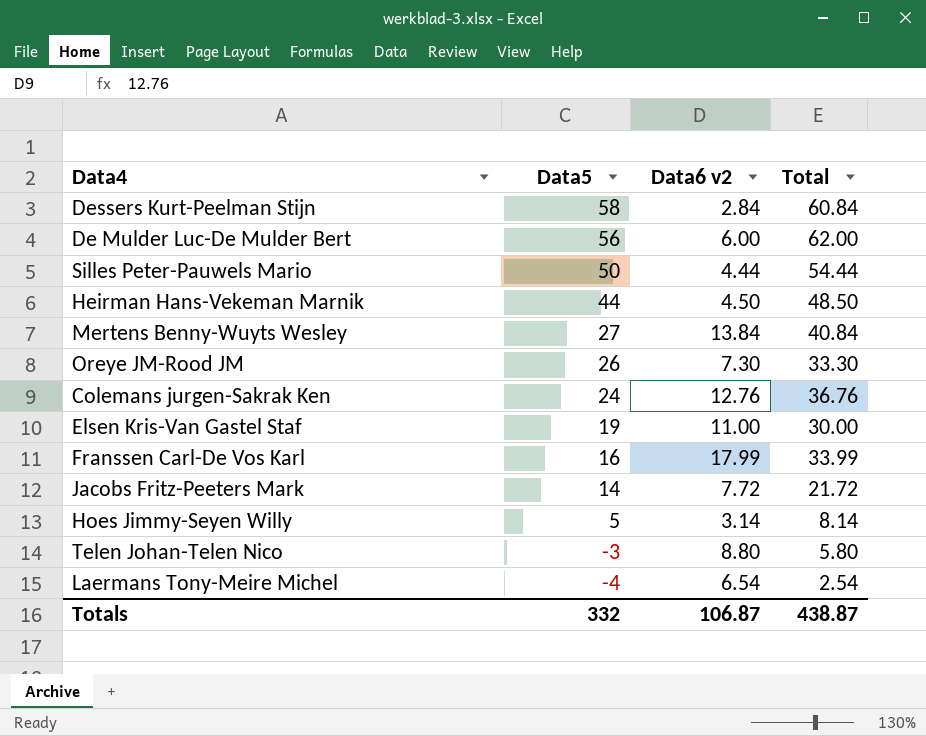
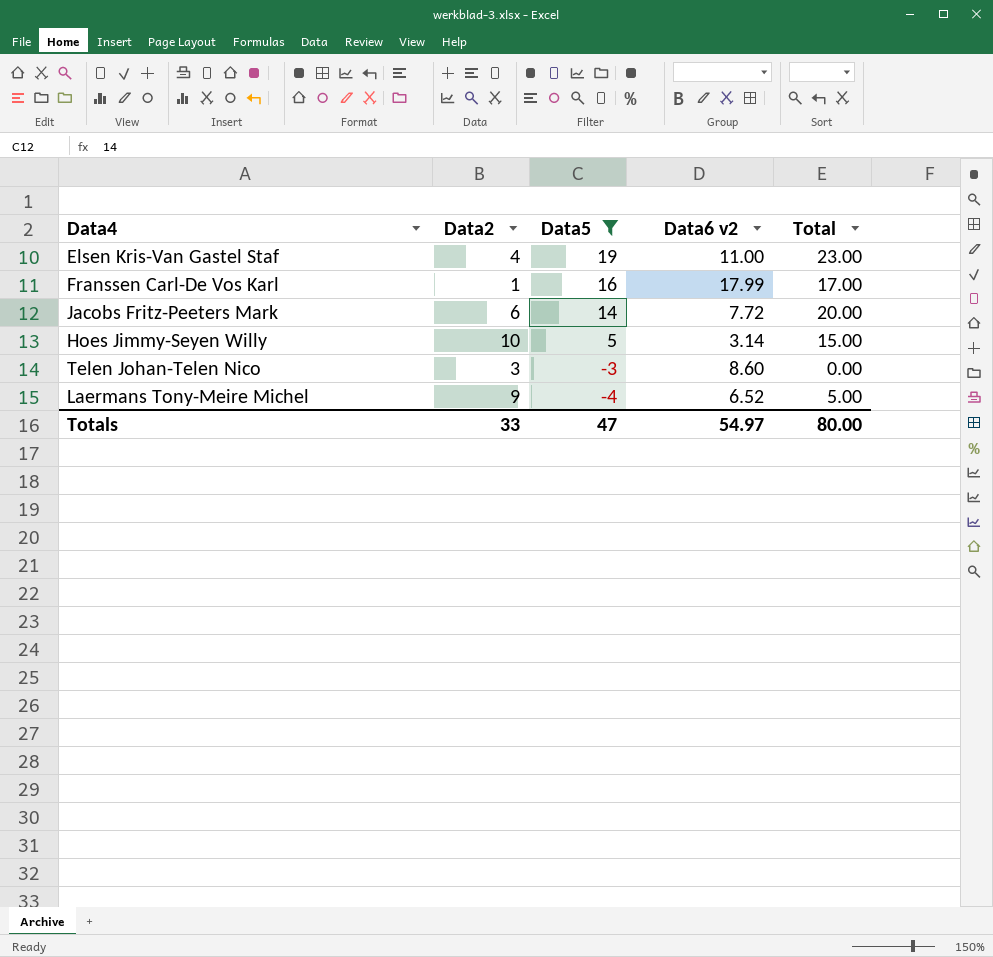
filter: none -> Data5 <= 19
column Data2 | position: none -> 2
column Total | formula: [Data5] + [Data6 v2] -> [Data2] + [Data5]
Telen Johan-Telen Nico | Data6 v2: 8.80 -> 8.60
Laermans Tony-Meire Michel | Data6 v2: 6.54 -> 6.52
Totals | Data5: 332 -> 47
Totals | Data6 v2: 106.87 -> 54.97
Totals | Total: 438.87 -> 80.00

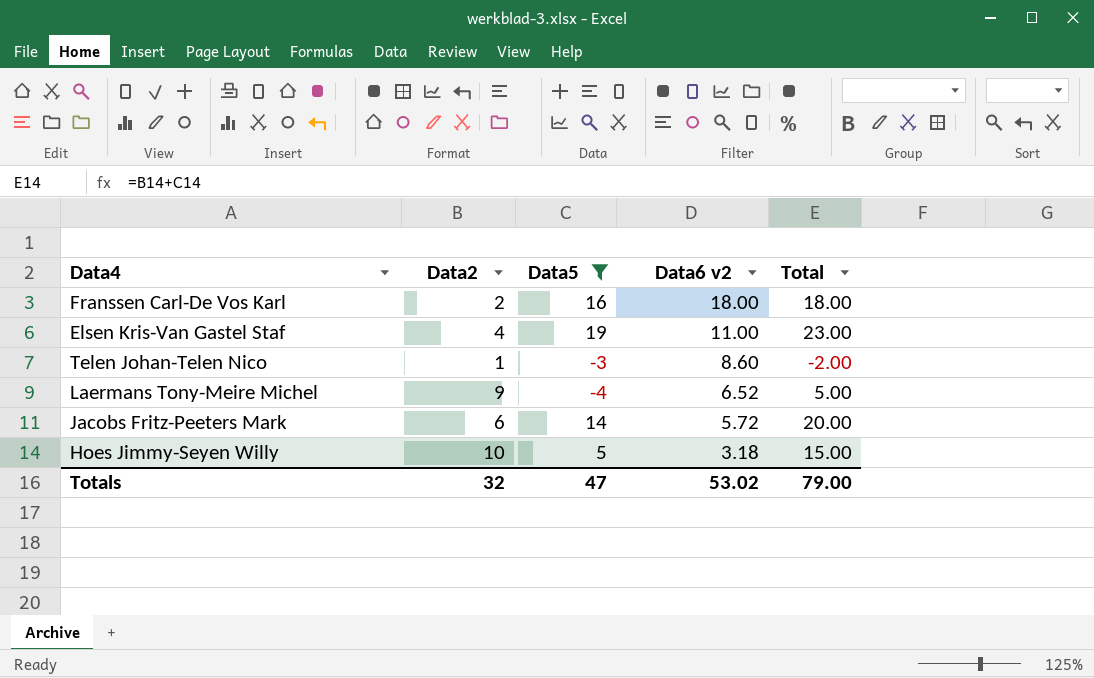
row order: Data5 descending -> Data6 v2 descending
Franssen Carl-De Vos Karl | Data2: 1 -> 2
Franssen Carl-De Vos Karl | Data6 v2: 17.99 -> 18.00
Franssen Carl-De Vos Karl | Total: 17.00 -> 18.00
Telen Johan-Telen Nico | Data2: 3 -> 1
Telen Johan-Telen Nico | Total: 0.00 -> -2.00
Jacobs Fritz-Peeters Mark | Data6 v2: 7.72 -> 5.72
Hoes Jimmy-Seyen Willy | Data6 v2: 3.14 -> 3.18
Totals | Data2: 33 -> 32
Totals | Data6 v2: 54.97 -> 53.02
Totals | Total: 80.00 -> 79.00

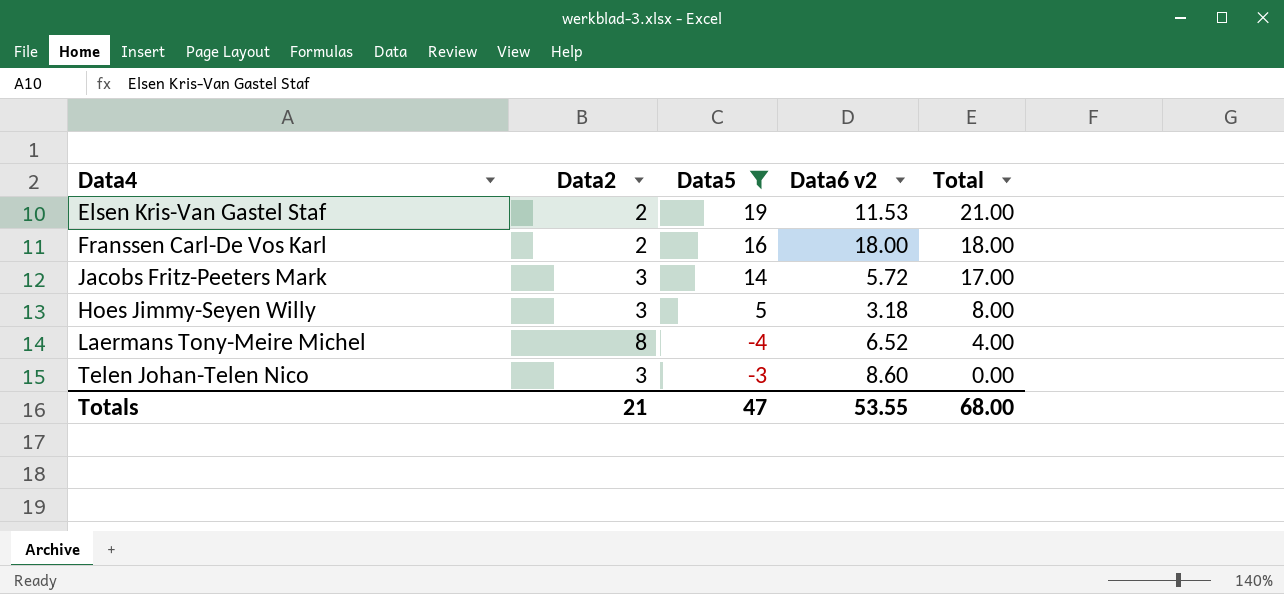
row order: Data6 v2 descending -> Total descending
Elsen Kris-Van Gastel Staf | Data2: 4 -> 2
Elsen Kris-Van Gastel Staf | Data6 v2: 11.00 -> 11.53
Elsen Kris-Van Gastel Staf | Total: 23.00 -> 21.00
Jacobs Fritz-Peeters Mark | Data2: 6 -> 3
Jacobs Fritz-Peeters Mark | Total: 20.00 -> 17.00
Hoes Jimmy-Seyen Willy | Data2: 10 -> 3
Hoes Jimmy-Seyen Willy | Total: 15.00 -> 8.00
Laermans Tony-Meire Michel | Data2: 9 -> 8
Laermans Tony-Meire Michel | Total: 5.00 -> 4.00
Telen Johan-Telen Nico | Data2: 1 -> 3
Telen Johan-Telen Nico | Total: -2.00 -> 0.00
Totals | Data2: 32 -> 21
Totals | Data6 v2: 53.02 -> 53.55
Totals | Total: 79.00 -> 68.00

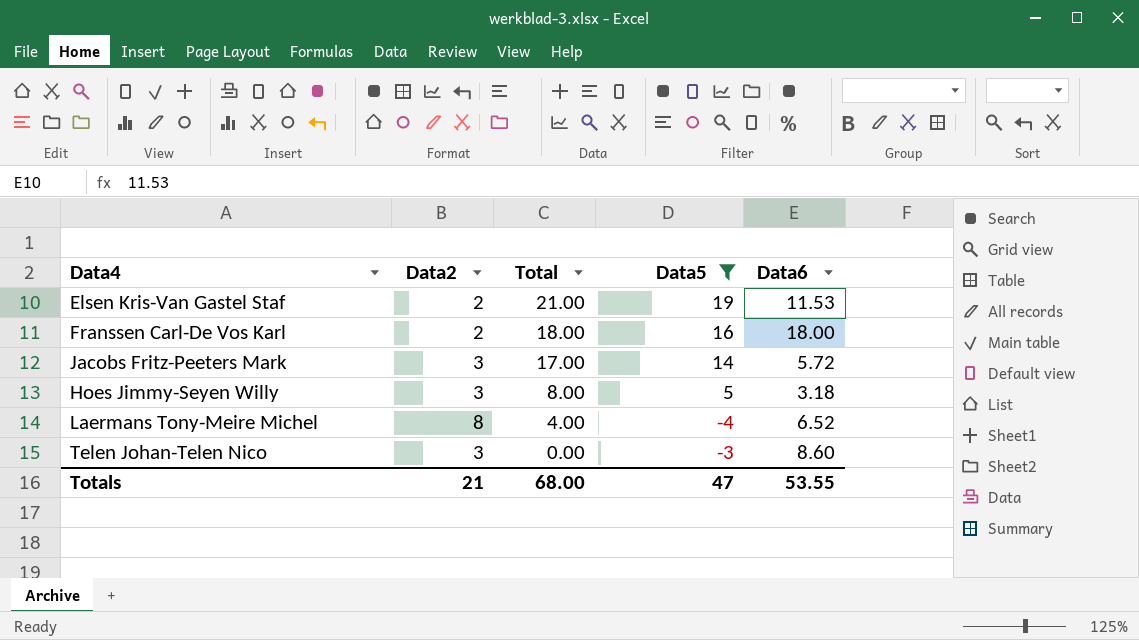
column Total | position: 5 -> 3
column name: Data6 v2 -> Data6

